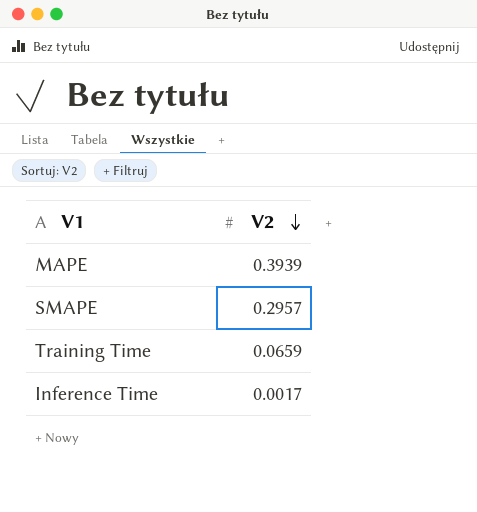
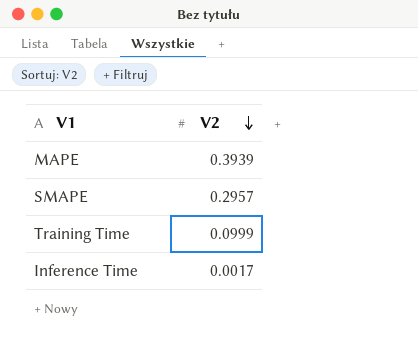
Training Time | V2: 0.0659 -> 0.0999

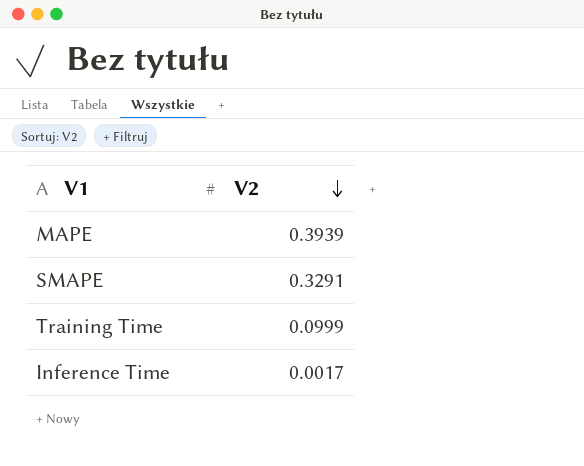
SMAPE | V2: 0.2957 -> 0.3291

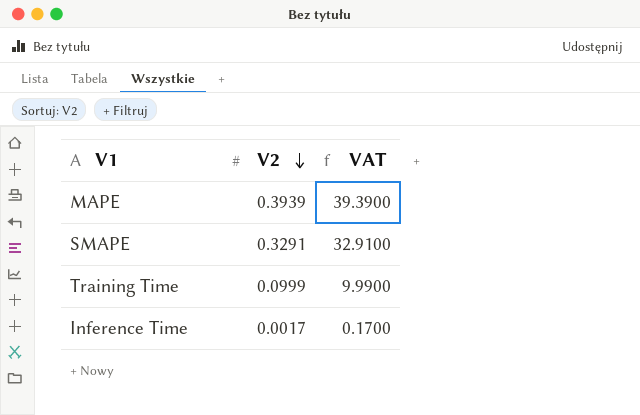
column VAT | formula: none -> [V2] * 100

